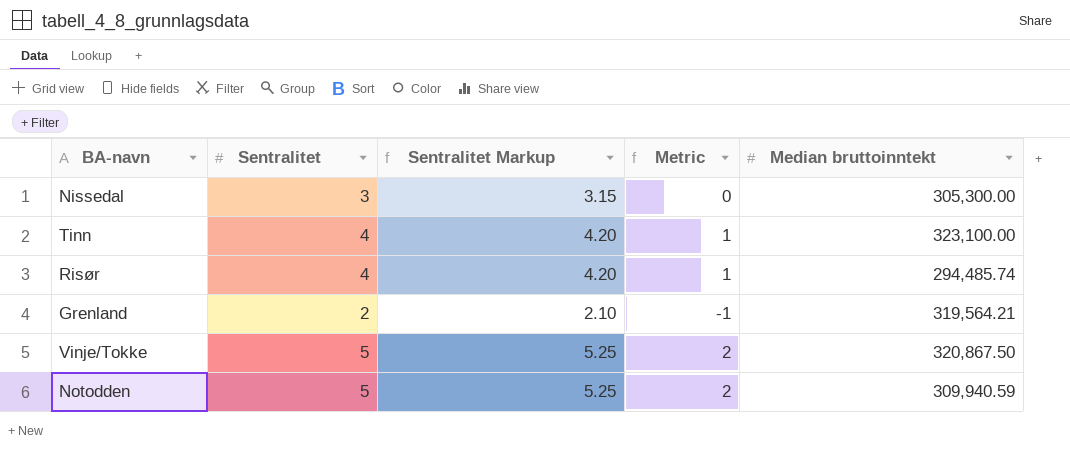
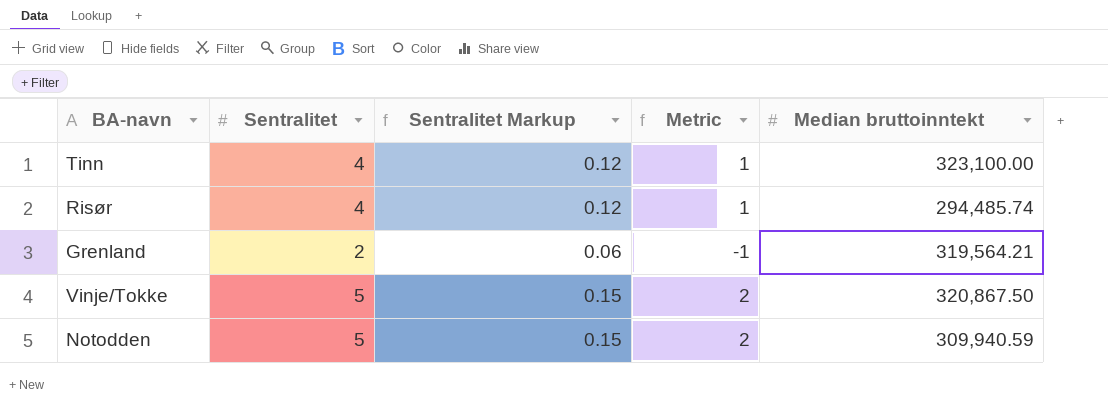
column Sentralitet Markup | formula: [Sentralitet] * 1.05 -> [Sentralitet] * 0.03
row Nissedal: 3 | 3.15 | 0 | 305,300.00 -> none

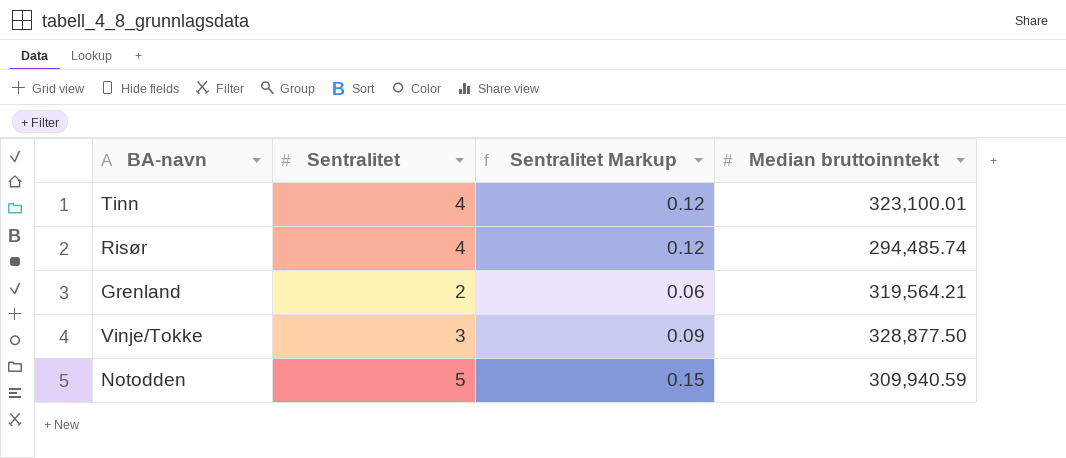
column Metric | formula: [Sentralitet] - 3 -> none
Tinn | Median bruttoinntekt: 323,100.00 -> 323,100.01
Vinje/Tokke | Sentralitet: 5 -> 3
Vinje/Tokke | Sentralitet Markup: 0.15 -> 0.09
Vinje/Tokke | Median bruttoinntekt: 320,867.50 -> 328,877.50

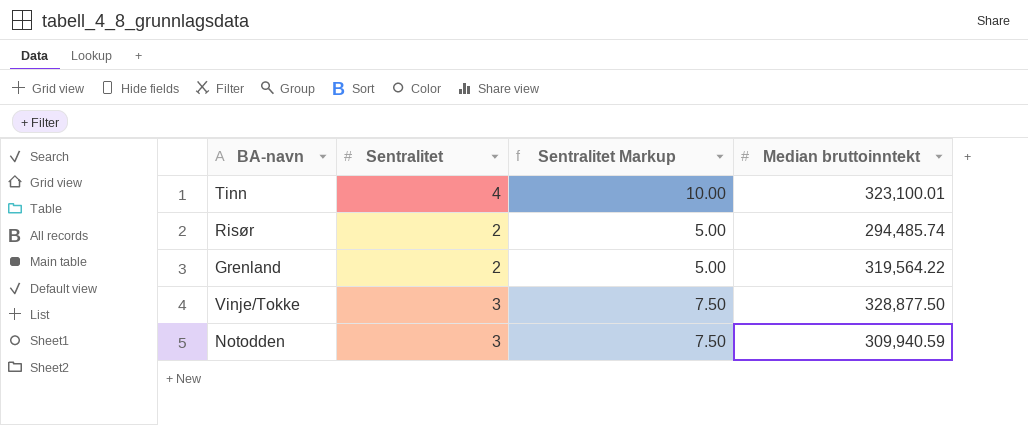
column Sentralitet Markup | formula: [Sentralitet] * 0.03 -> [Sentralitet] * 2.5
Risør | Sentralitet: 4 -> 2
Grenland | Median bruttoinntekt: 319,564.21 -> 319,564.22
Notodden | Sentralitet: 5 -> 3

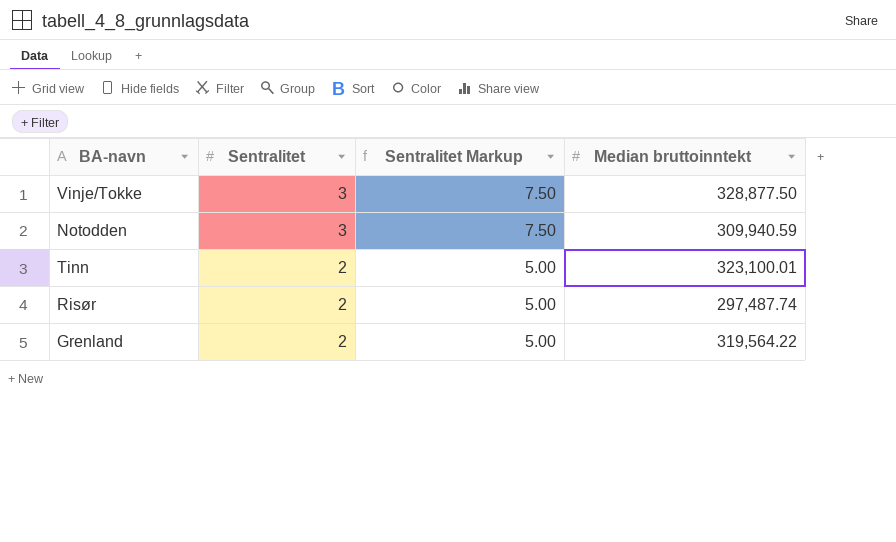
row order: none -> Sentralitet descending
Tinn | Sentralitet: 4 -> 2
Tinn | Sentralitet Markup: 10.00 -> 5.00
Risør | Median bruttoinntekt: 294,485.74 -> 297,487.74

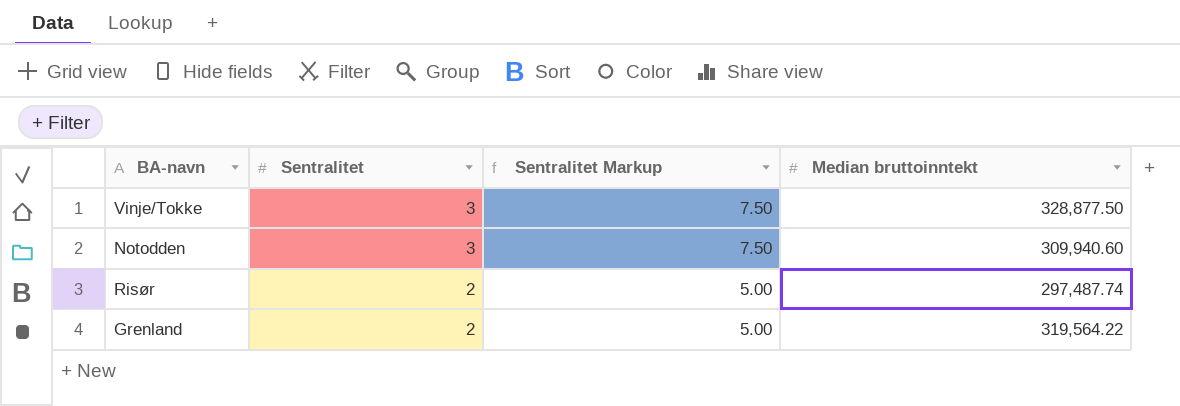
row Tinn: 2 | 5.00 | 323,100.01 -> none
Notodden | Median bruttoinntekt: 309,940.59 -> 309,940.60

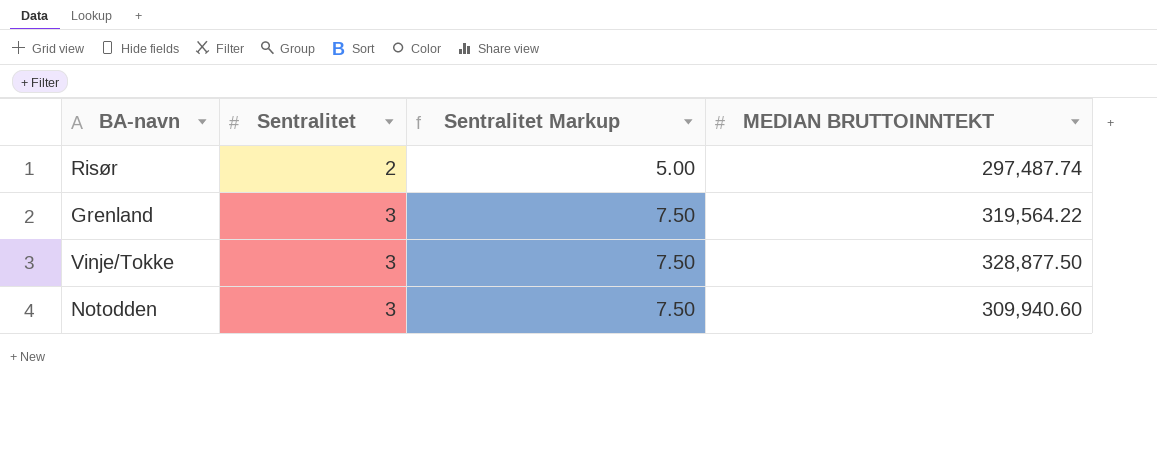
row order: Sentralitet descending -> Sentralitet ascending
column name: Median bruttoinntekt -> MEDIAN BRUTTOINNTEKT
Grenland | Sentralitet: 2 -> 3
Grenland | Sentralitet Markup: 5.00 -> 7.50

